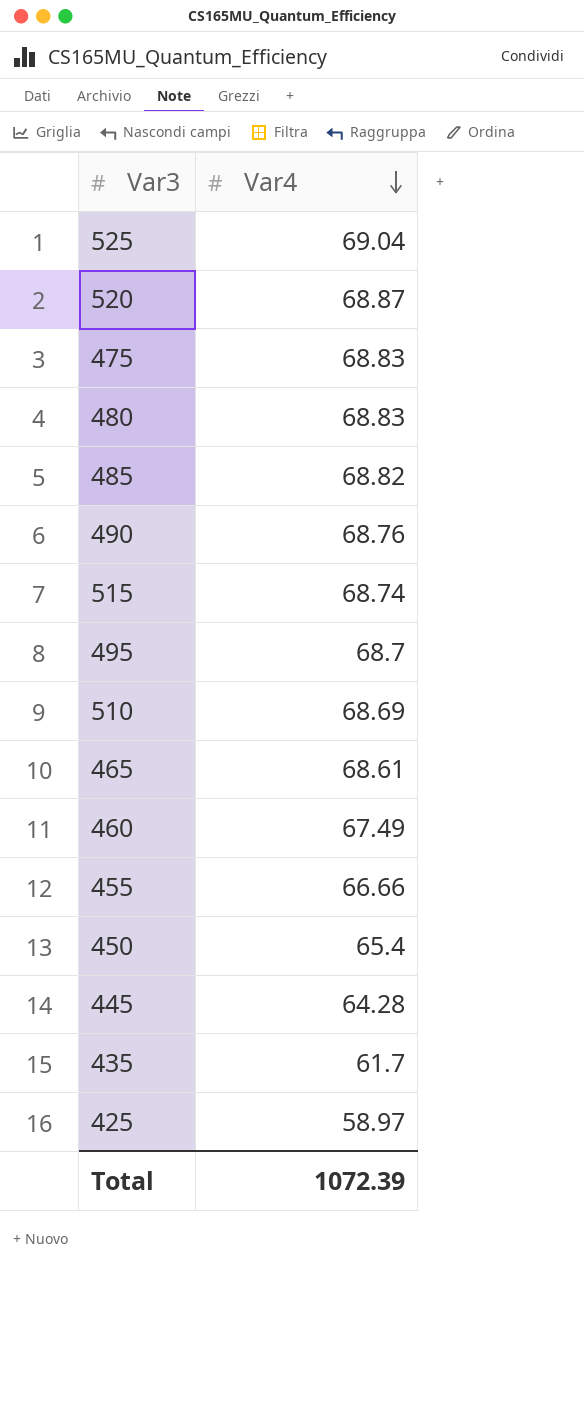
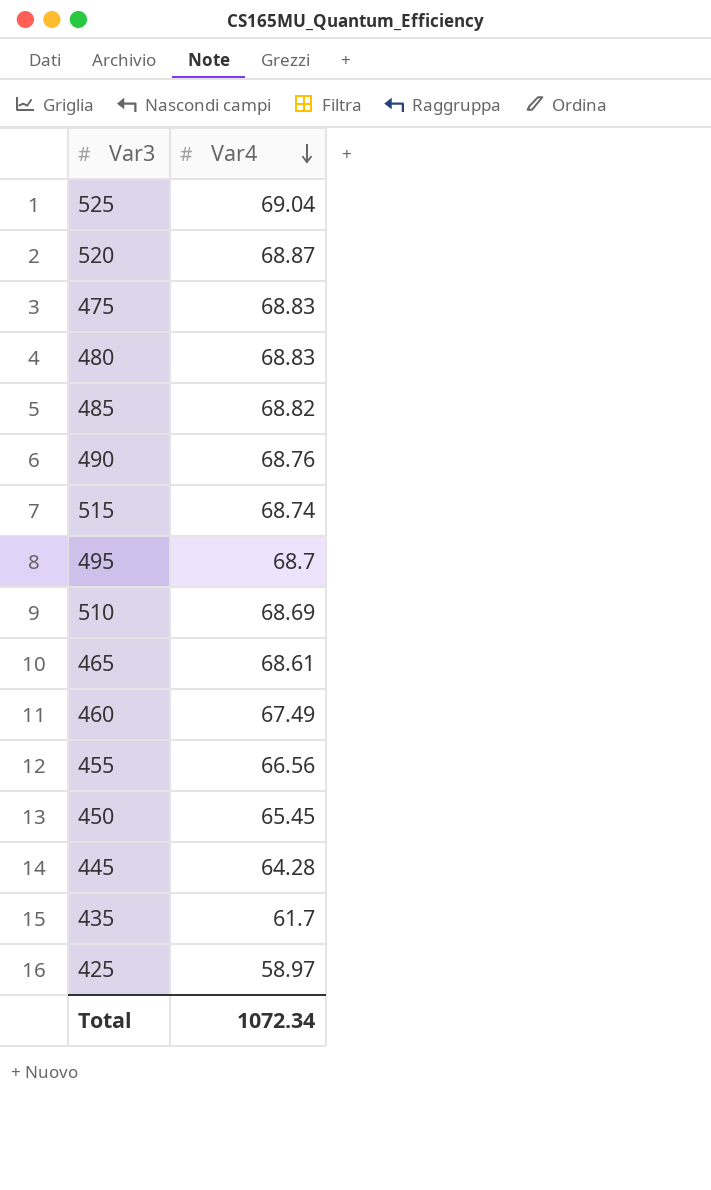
455 | Var4: 66.66 -> 66.56
450 | Var4: 65.4 -> 65.45
Total | Var4: 1072.39 -> 1072.34

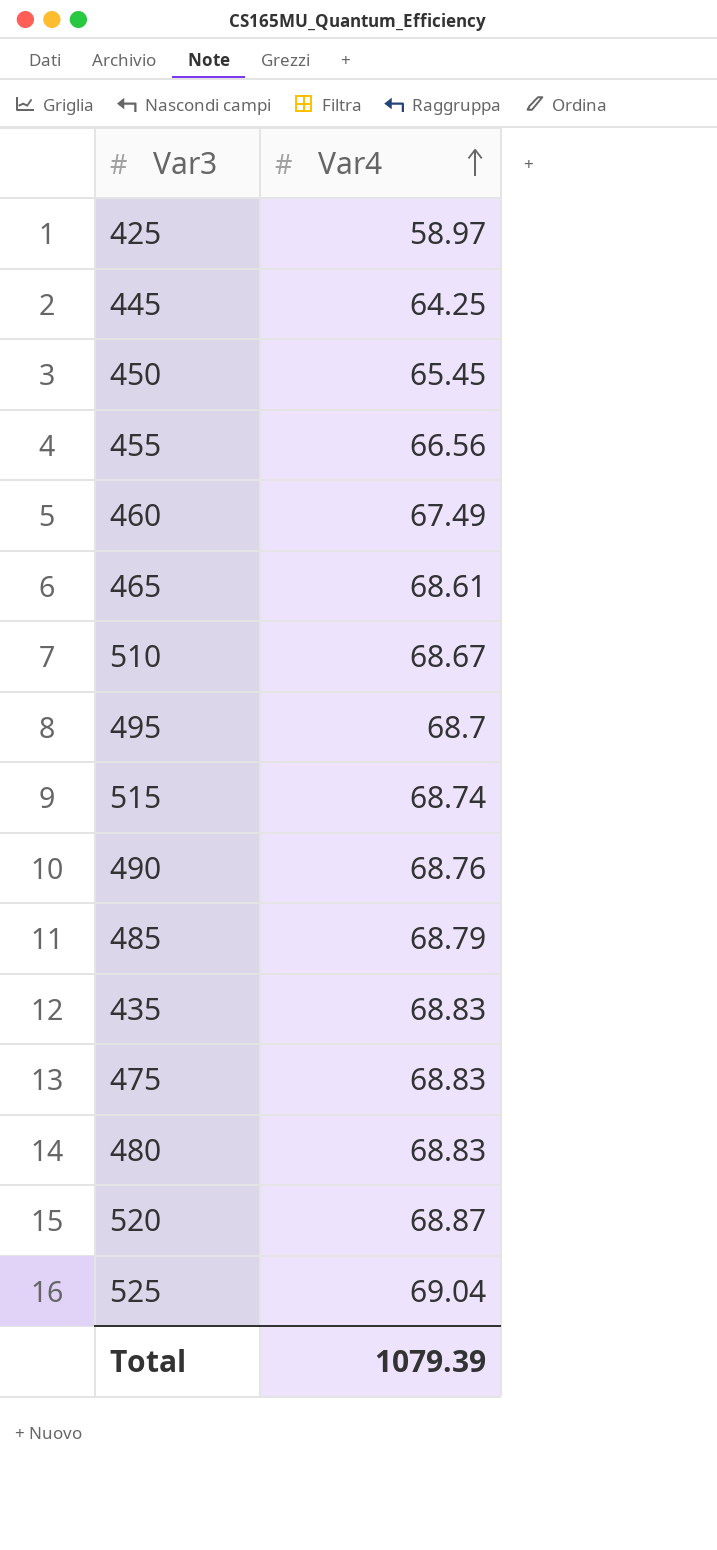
row order: Var4 descending -> Var4 ascending
445 | Var4: 64.28 -> 64.25
510 | Var4: 68.69 -> 68.67
485 | Var4: 68.82 -> 68.79
435 | Var4: 61.7 -> 68.83
Total | Var4: 1072.34 -> 1079.39

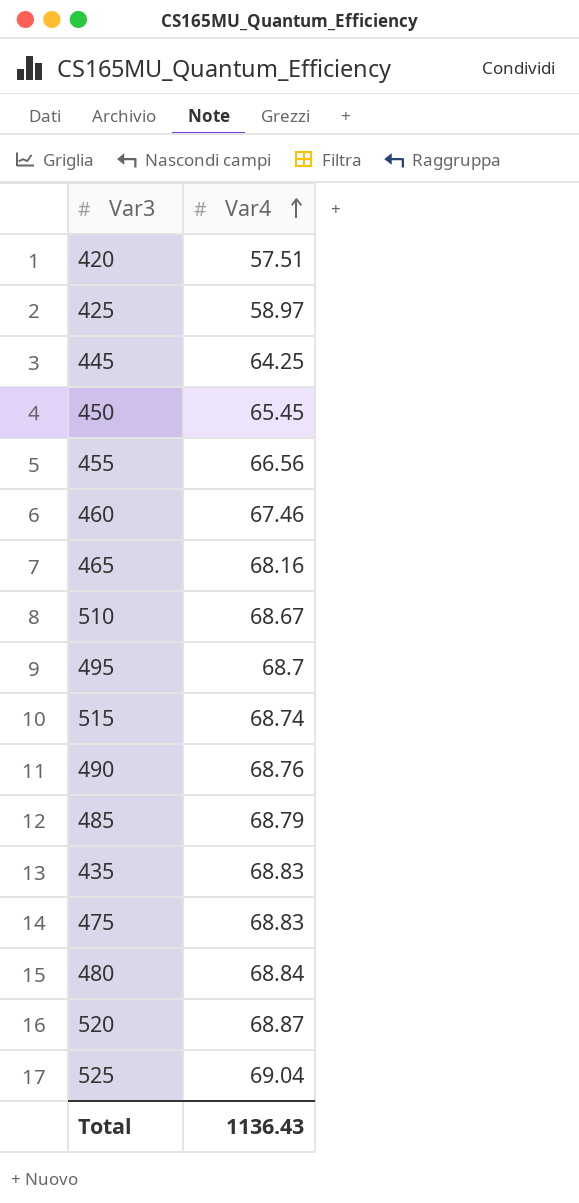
row 420: none -> 57.51
460 | Var4: 67.49 -> 67.46
465 | Var4: 68.61 -> 68.16
480 | Var4: 68.83 -> 68.84
Total | Var4: 1079.39 -> 1136.43

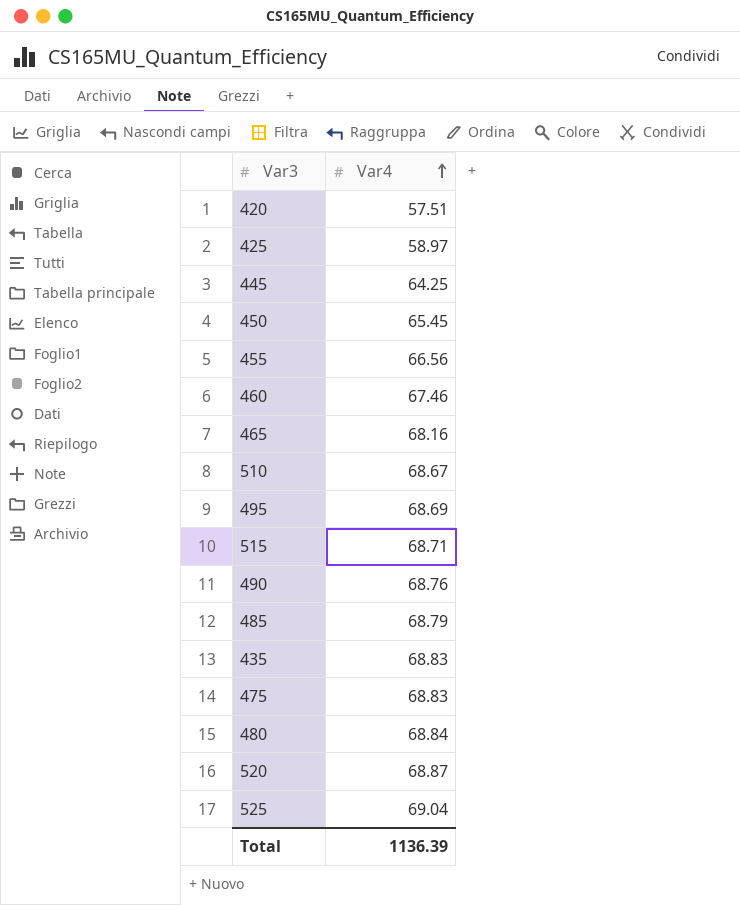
495 | Var4: 68.7 -> 68.69
515 | Var4: 68.74 -> 68.71
Total | Var4: 1136.43 -> 1136.39

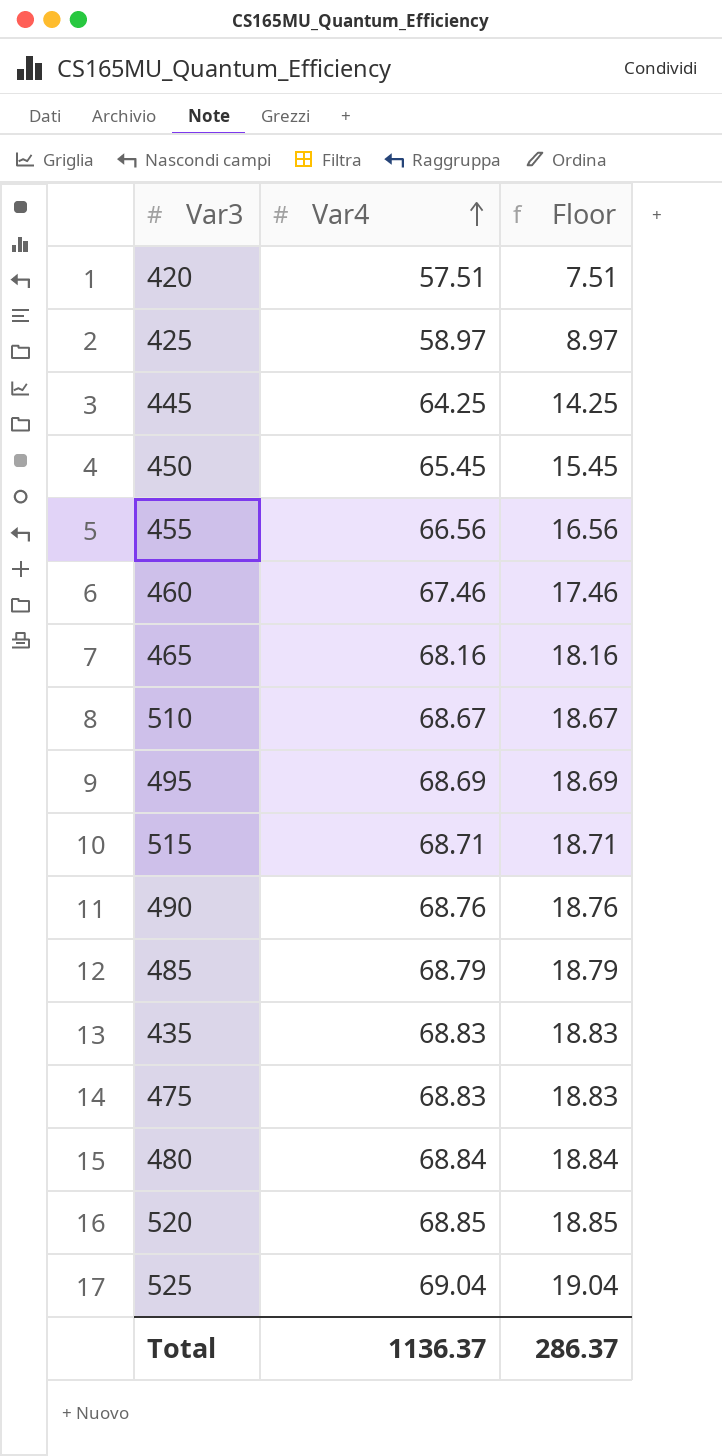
column Floor | formula: none -> [Var4] - 50
520 | Var4: 68.87 -> 68.85
Total | Var4: 1136.39 -> 1136.37

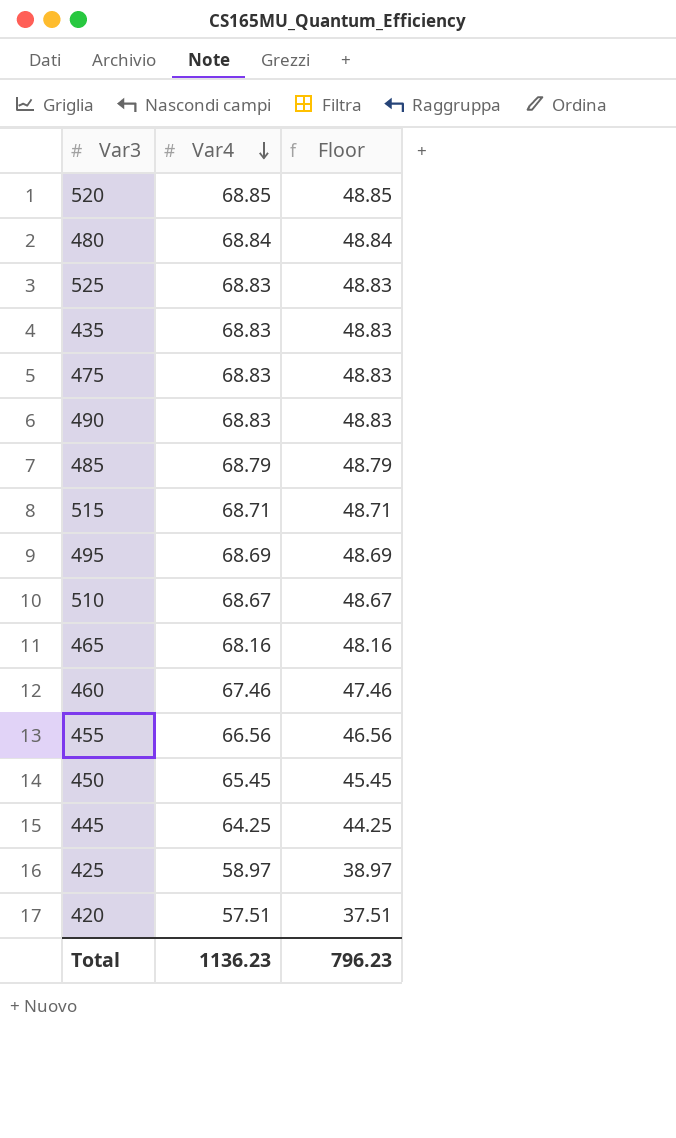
row order: Var4 ascending -> Var4 descending
column Floor | formula: [Var4] - 50 -> [Var4] - 20
525 | Var4: 69.04 -> 68.83
490 | Var4: 68.76 -> 68.83
Total | Var4: 1136.37 -> 1136.23
Total | Floor: 286.37 -> 796.23

